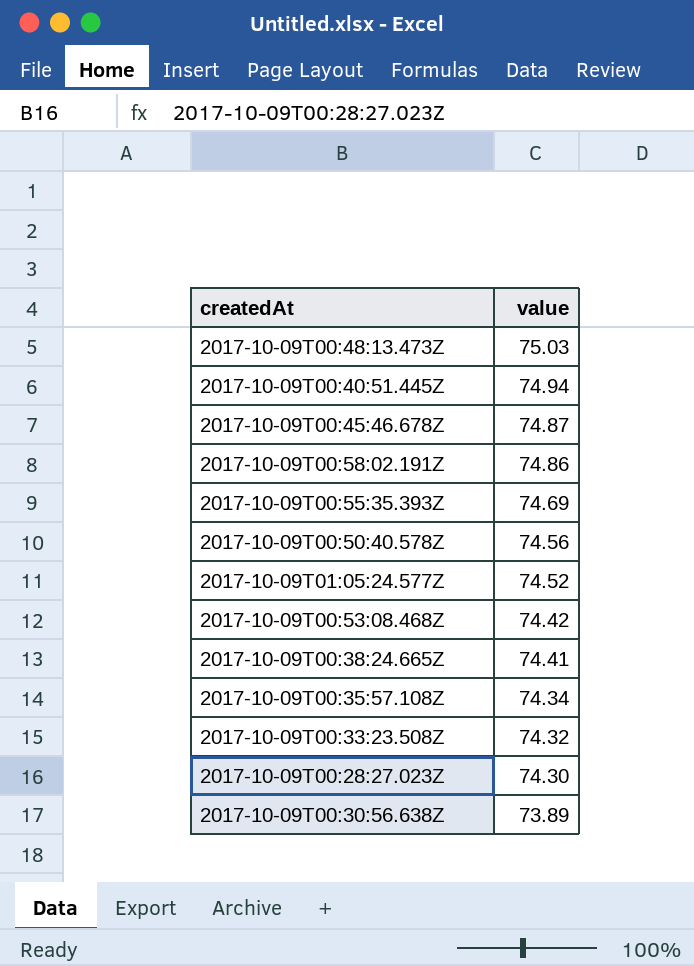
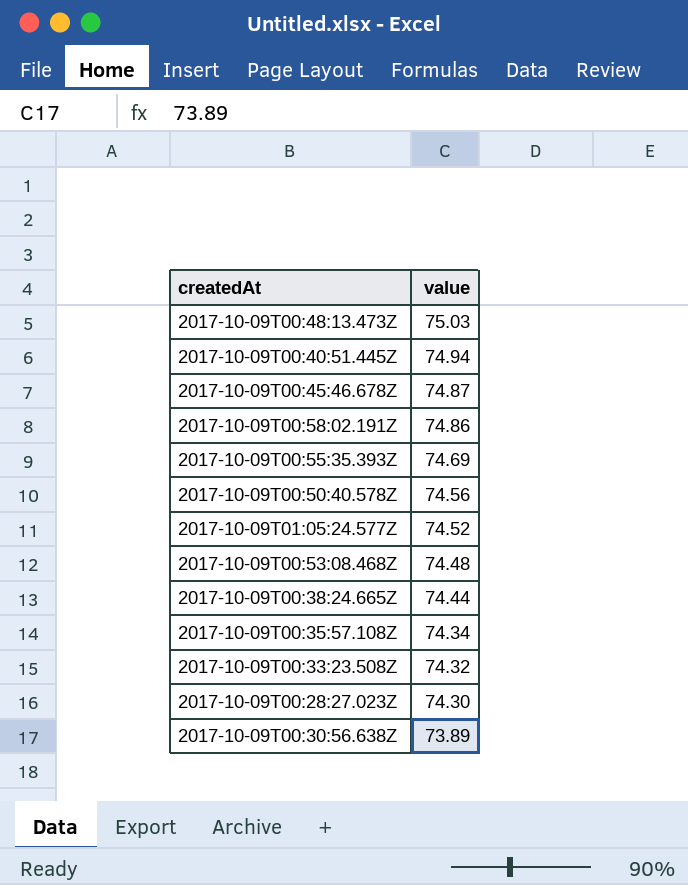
2017-10-09T00:53:08.468Z | value: 74.42 -> 74.48
2017-10-09T00:38:24.665Z | value: 74.41 -> 74.44

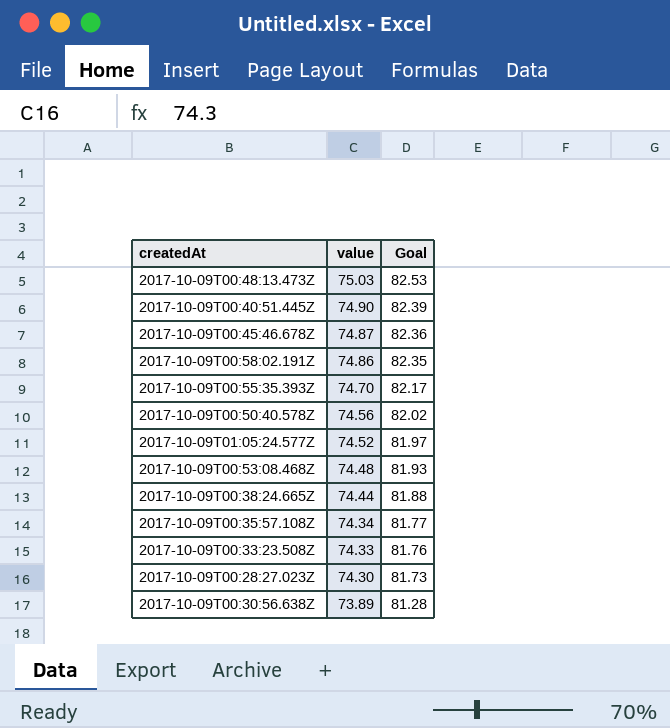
column Goal | formula: none -> [value] * 1.1
2017-10-09T00:40:51.445Z | value: 74.94 -> 74.90
2017-10-09T00:55:35.393Z | value: 74.69 -> 74.70
2017-10-09T00:33:23.508Z | value: 74.32 -> 74.33

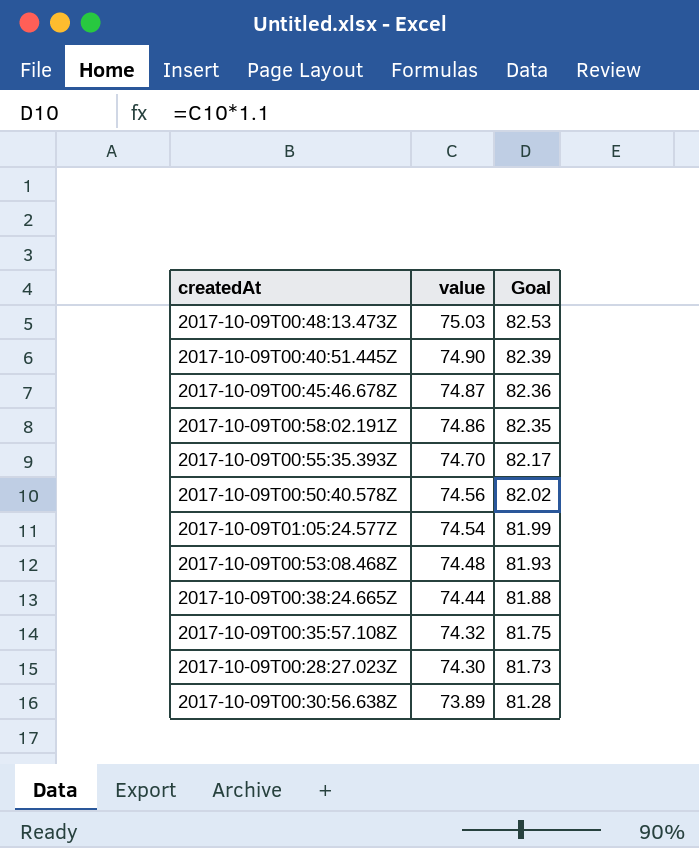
row 2017-10-09T00:33:23.508Z: 74.33 | 81.76 -> none
2017-10-09T01:05:24.577Z | value: 74.52 -> 74.54
2017-10-09T01:05:24.577Z | Goal: 81.97 -> 81.99
2017-10-09T00:35:57.108Z | value: 74.34 -> 74.32
2017-10-09T00:35:57.108Z | Goal: 81.77 -> 81.75

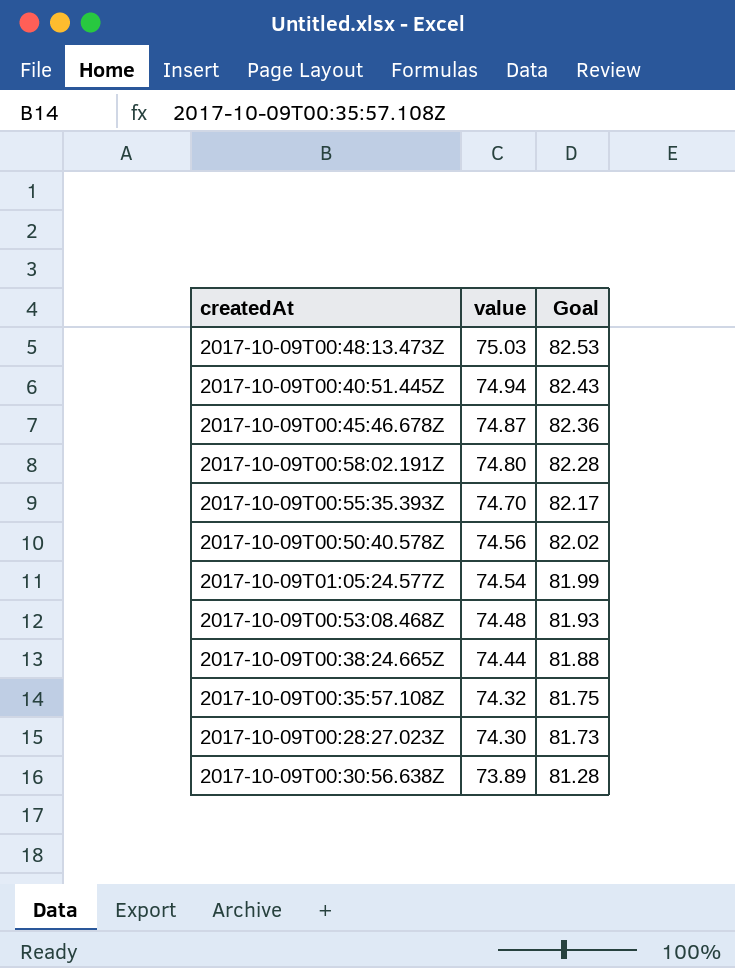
2017-10-09T00:40:51.445Z | value: 74.90 -> 74.94
2017-10-09T00:40:51.445Z | Goal: 82.39 -> 82.43
2017-10-09T00:58:02.191Z | value: 74.86 -> 74.80
2017-10-09T00:58:02.191Z | Goal: 82.35 -> 82.28

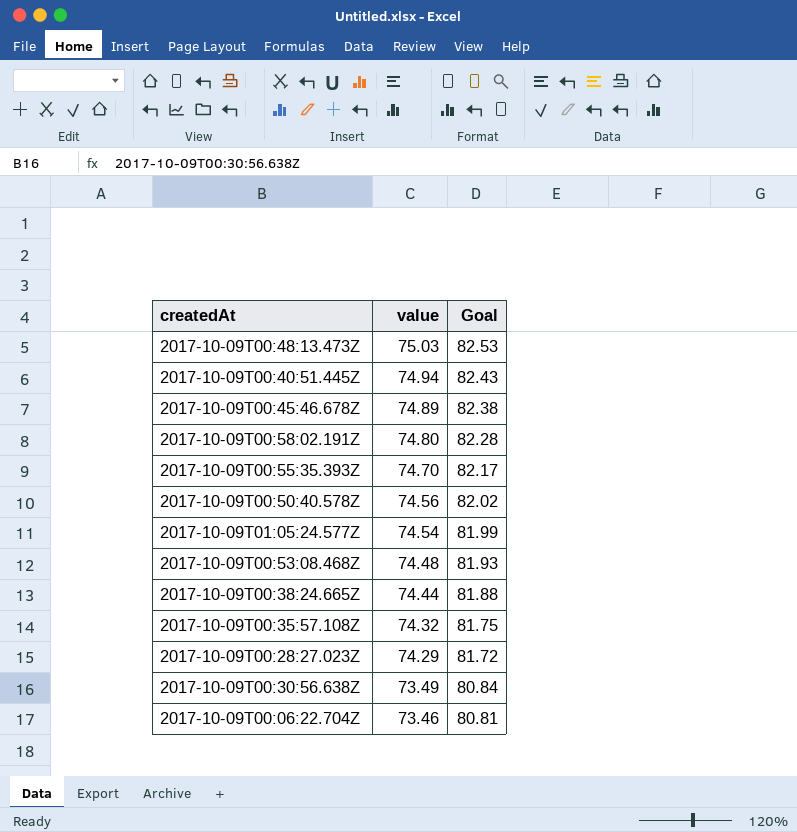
2017-10-09T00:45:46.678Z | value: 74.87 -> 74.89
2017-10-09T00:45:46.678Z | Goal: 82.36 -> 82.38
2017-10-09T00:28:27.023Z | value: 74.30 -> 74.29
2017-10-09T00:28:27.023Z | Goal: 81.73 -> 81.72
2017-10-09T00:30:56.638Z | value: 73.89 -> 73.49
2017-10-09T00:30:56.638Z | Goal: 81.28 -> 80.84
row 2017-10-09T00:06:22.704Z: none -> 73.46 | 80.81

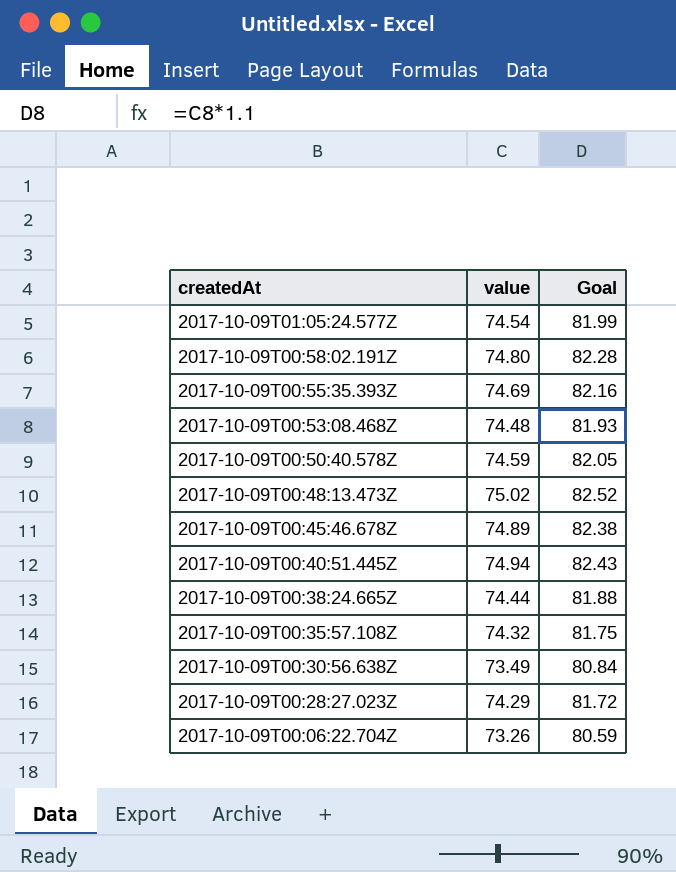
row order: value descending -> createdAt descending
2017-10-09T00:55:35.393Z | value: 74.70 -> 74.69
2017-10-09T00:55:35.393Z | Goal: 82.17 -> 82.16
2017-10-09T00:50:40.578Z | value: 74.56 -> 74.59
2017-10-09T00:50:40.578Z | Goal: 82.02 -> 82.05
2017-10-09T00:48:13.473Z | value: 75.03 -> 75.02
2017-10-09T00:48:13.473Z | Goal: 82.53 -> 82.52
2017-10-09T00:06:22.704Z | value: 73.46 -> 73.26
2017-10-09T00:06:22.704Z | Goal: 80.81 -> 80.59

